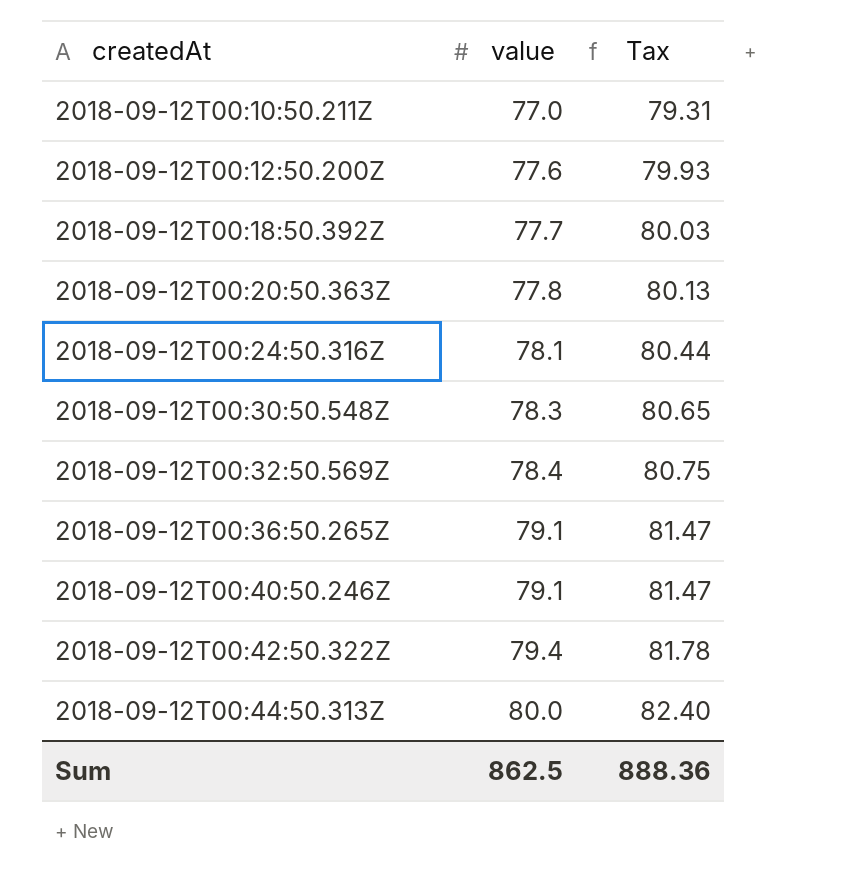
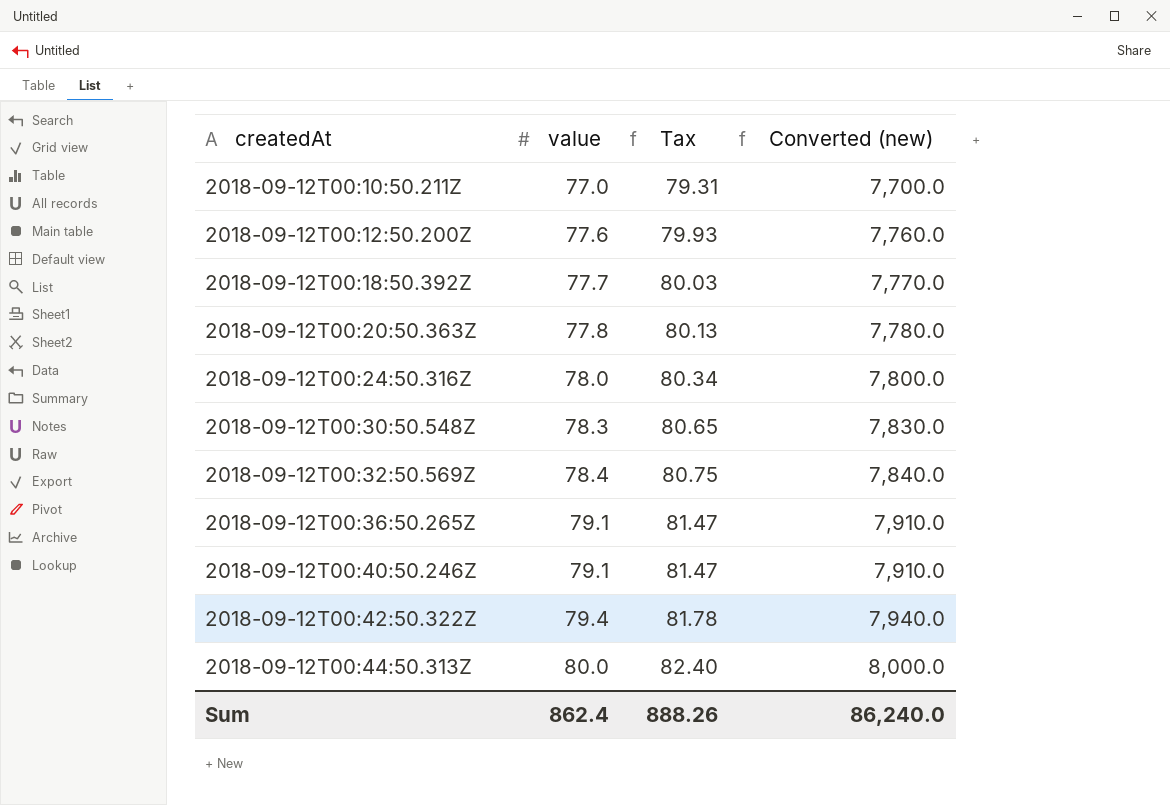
column Converted (new) | formula: none -> [value] * 100
2018-09-12T00:24:50.316Z | value: 78.1 -> 78.0
2018-09-12T00:24:50.316Z | Tax: 80.44 -> 80.34
Sum | value: 862.5 -> 862.4
Sum | Tax: 888.36 -> 888.26

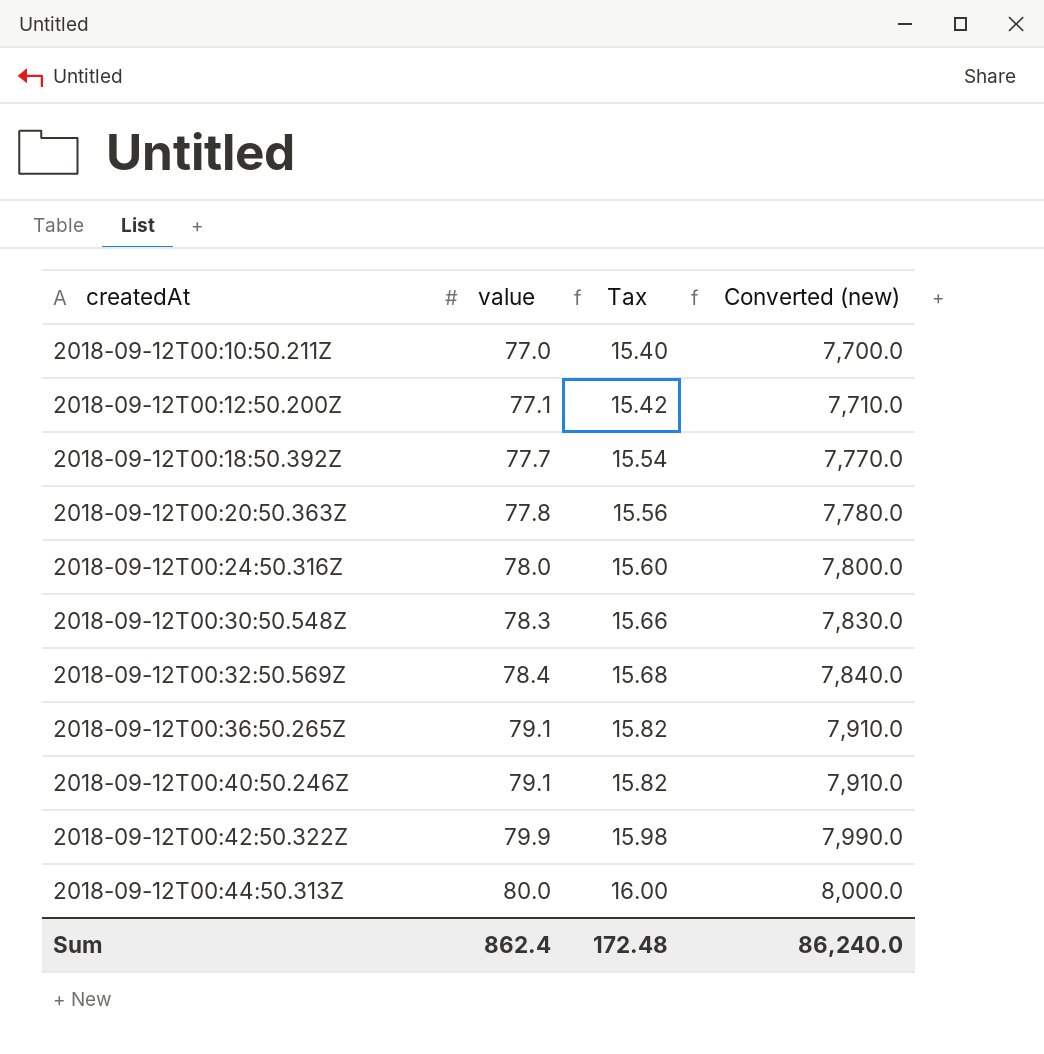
column Tax | formula: [value] * 1.03 -> [value] * 0.2
2018-09-12T00:12:50.200Z | value: 77.6 -> 77.1
2018-09-12T00:12:50.200Z | Converted (new): 7,760.0 -> 7,710.0
2018-09-12T00:42:50.322Z | value: 79.4 -> 79.9
2018-09-12T00:42:50.322Z | Converted (new): 7,940.0 -> 7,990.0
Sum | Tax: 888.26 -> 172.48

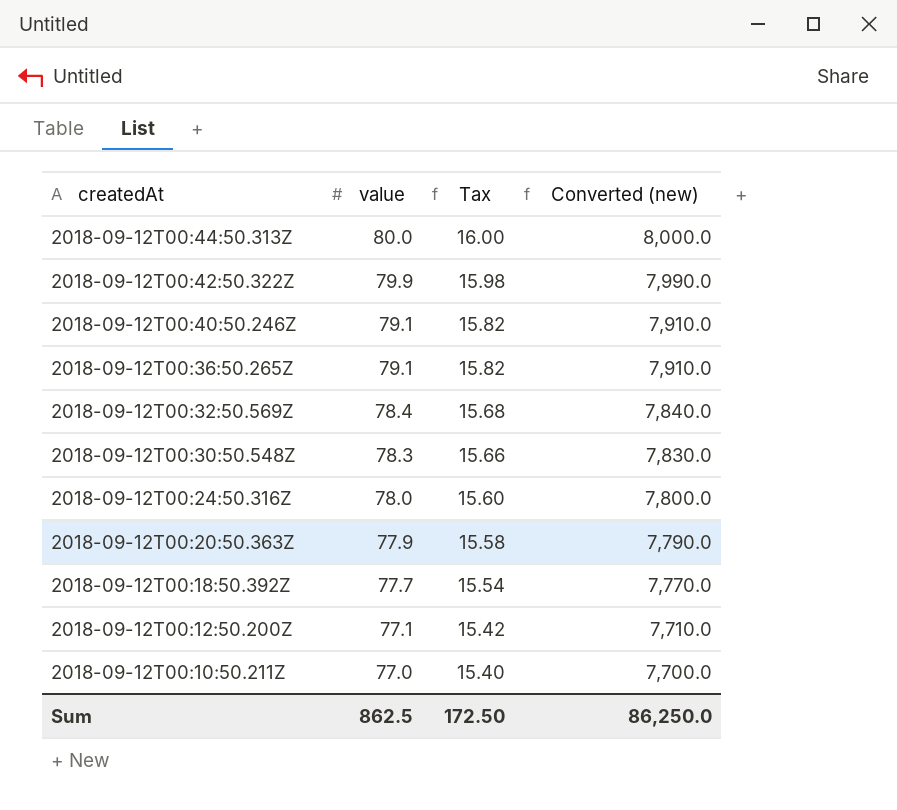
row order: createdAt ascending -> createdAt descending
2018-09-12T00:20:50.363Z | value: 77.8 -> 77.9
2018-09-12T00:20:50.363Z | Tax: 15.56 -> 15.58
2018-09-12T00:20:50.363Z | Converted (new): 7,780.0 -> 7,790.0
Sum | value: 862.4 -> 862.5
Sum | Tax: 172.48 -> 172.50
Sum | Converted (new): 86,240.0 -> 86,250.0

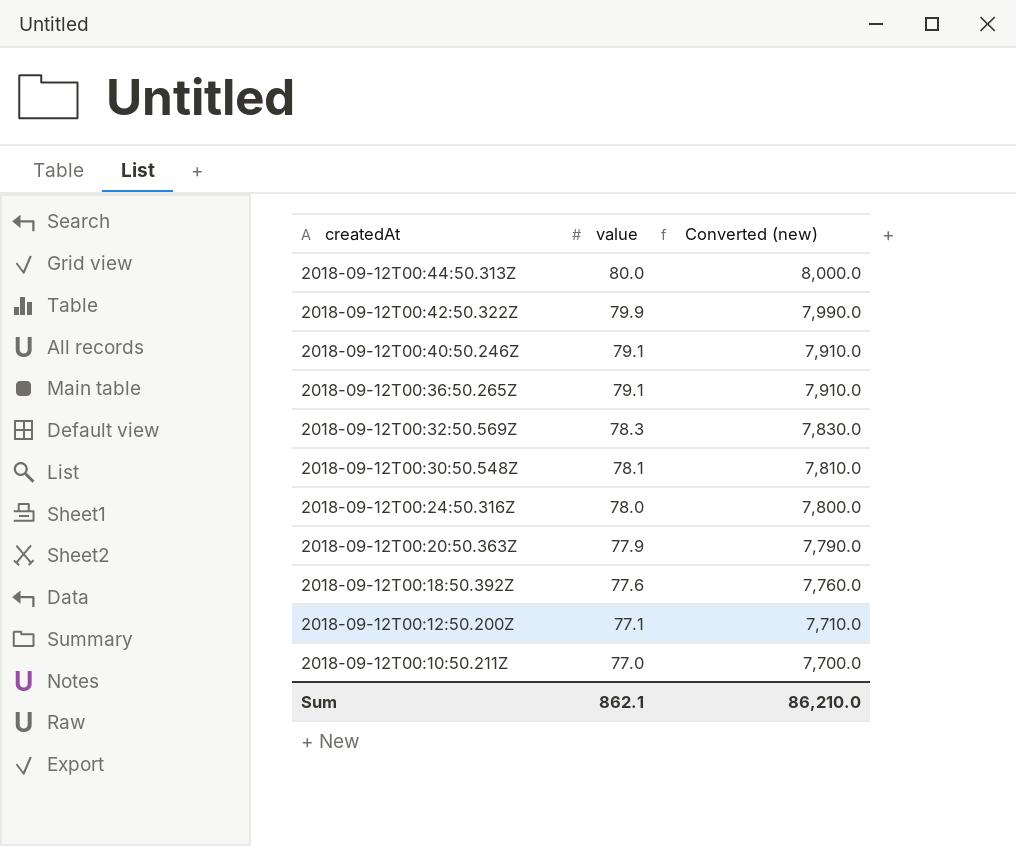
column Tax | formula: [value] * 0.2 -> none
2018-09-12T00:32:50.569Z | value: 78.4 -> 78.3
2018-09-12T00:32:50.569Z | Converted (new): 7,840.0 -> 7,830.0
2018-09-12T00:30:50.548Z | value: 78.3 -> 78.1
2018-09-12T00:30:50.548Z | Converted (new): 7,830.0 -> 7,810.0
2018-09-12T00:18:50.392Z | value: 77.7 -> 77.6
2018-09-12T00:18:50.392Z | Converted (new): 7,770.0 -> 7,760.0
Sum | value: 862.5 -> 862.1
Sum | Converted (new): 86,250.0 -> 86,210.0

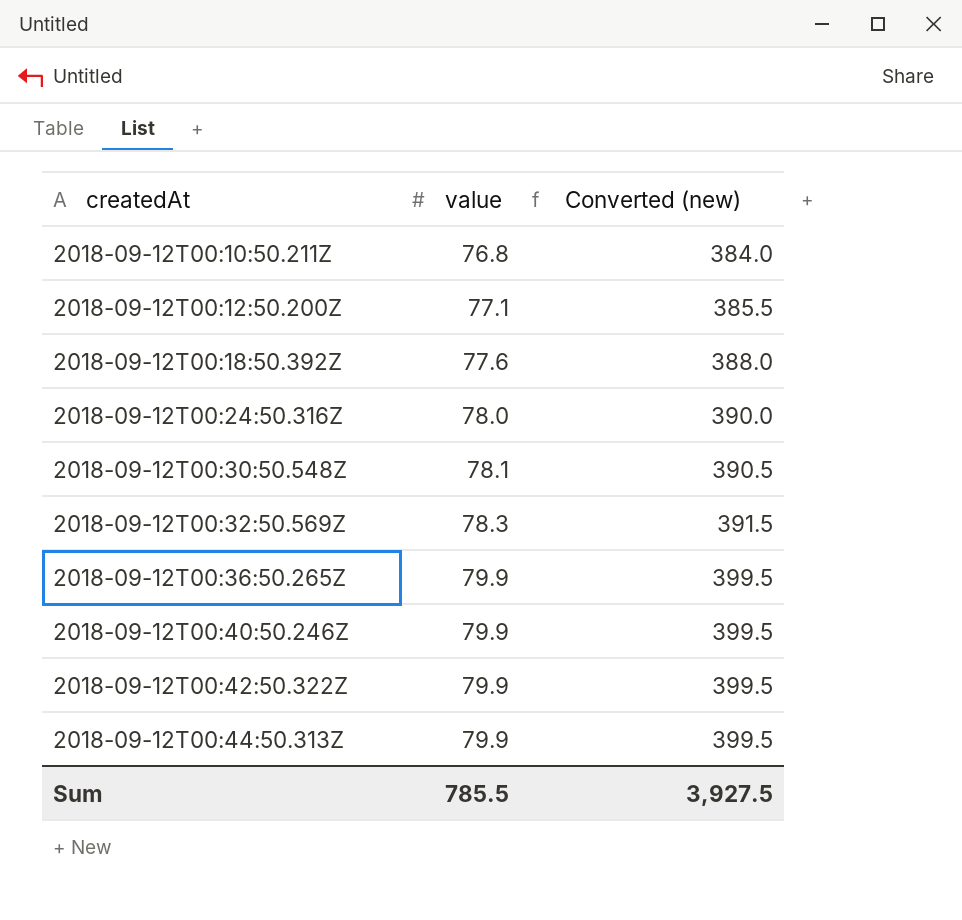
row order: createdAt descending -> createdAt ascending
column Converted (new) | formula: [value] * 100 -> [value] * 5
row 2018-09-12T00:20:50.363Z: 77.9 | 7,790.0 -> none
2018-09-12T00:10:50.211Z | value: 77.0 -> 76.8
2018-09-12T00:36:50.265Z | value: 79.1 -> 79.9
2018-09-12T00:40:50.246Z | value: 79.1 -> 79.9
2018-09-12T00:44:50.313Z | value: 80.0 -> 79.9
Sum | value: 862.1 -> 785.5
Sum | Converted (new): 86,210.0 -> 3,927.5

